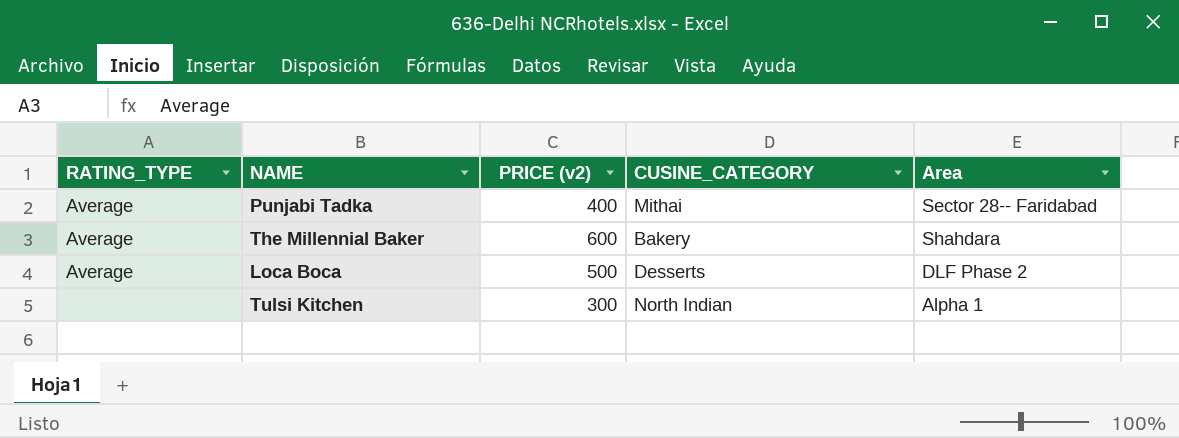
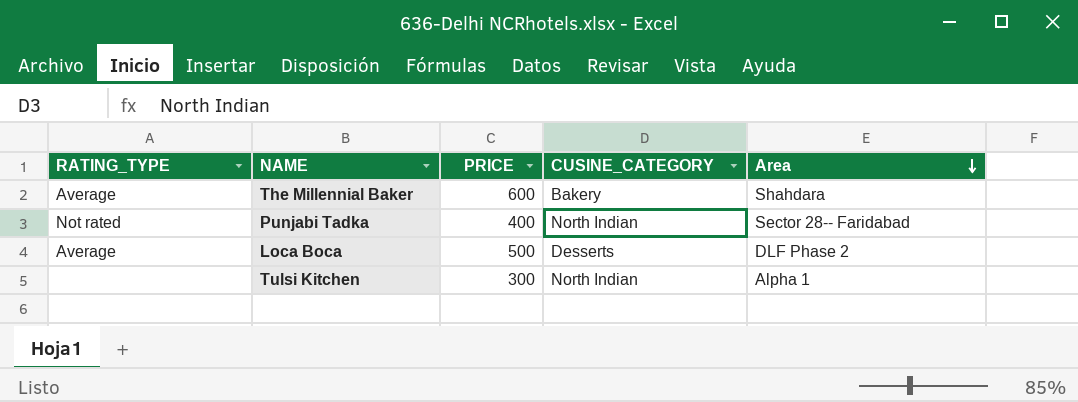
row order: none -> Area descending
column name: PRICE (v2) -> PRICE
Punjabi Tadka | RATING_TYPE: Average -> Not rated
Punjabi Tadka | CUSINE_CATEGORY: Mithai -> North Indian

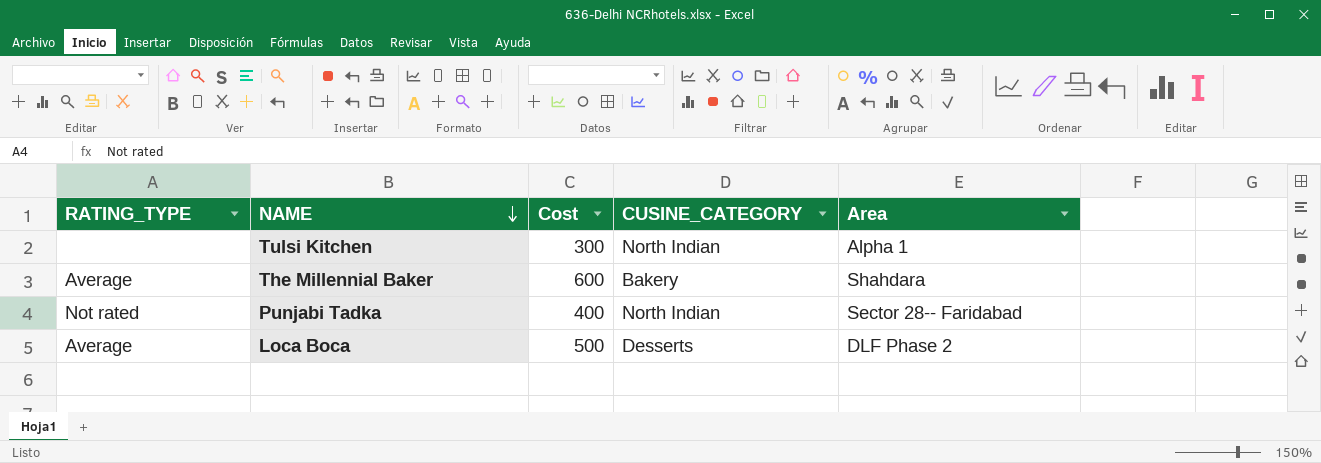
row order: Area descending -> NAME descending
column name: PRICE -> Cost

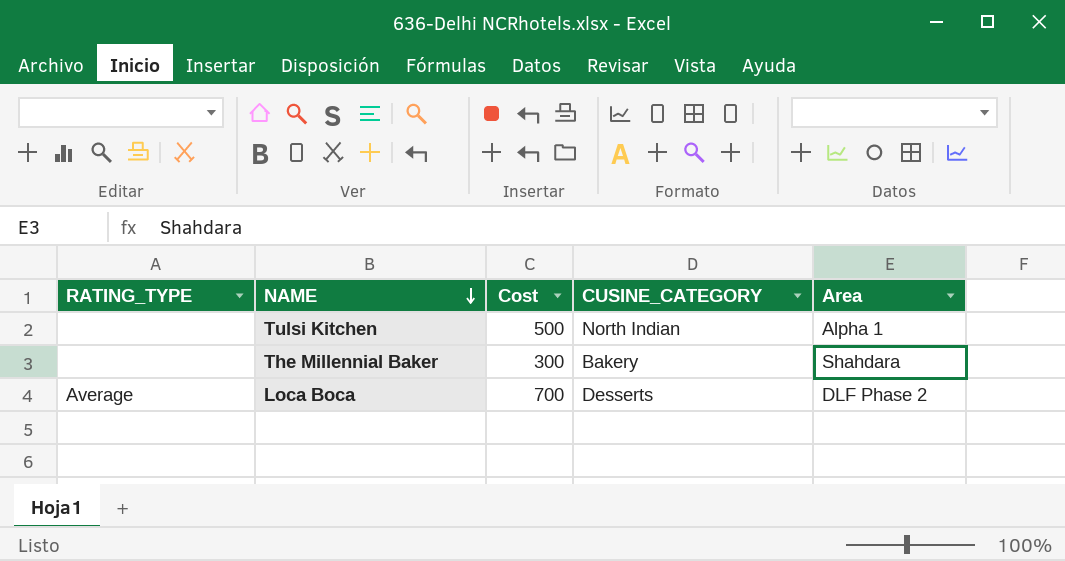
row Punjabi Tadka: Not rated | 400 | North Indian | Sector 28-- Faridabad -> none
Tulsi Kitchen | Cost: 300 -> 500
The Millennial Baker | RATING_TYPE: Average -> none
The Millennial Baker | Cost: 600 -> 300
Loca Boca | Cost: 500 -> 700

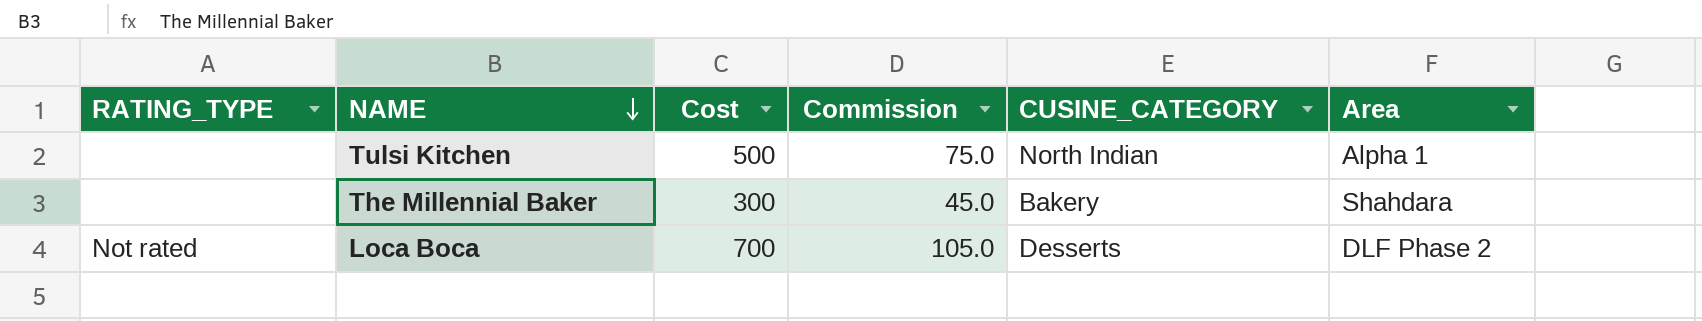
column Commission | formula: none -> [Cost] * 0.15
Loca Boca | RATING_TYPE: Average -> Not rated

